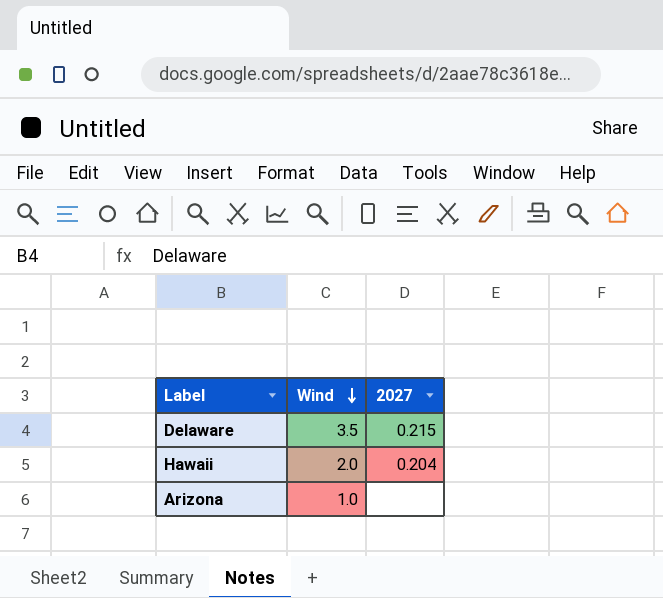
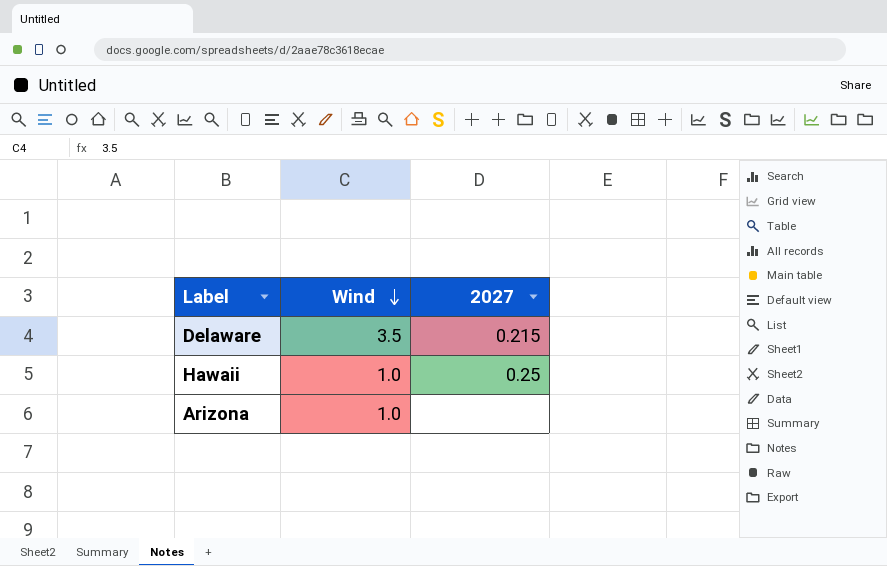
Hawaii | Wind: 2.0 -> 1.0
Hawaii | 2027: 0.204 -> 0.25

